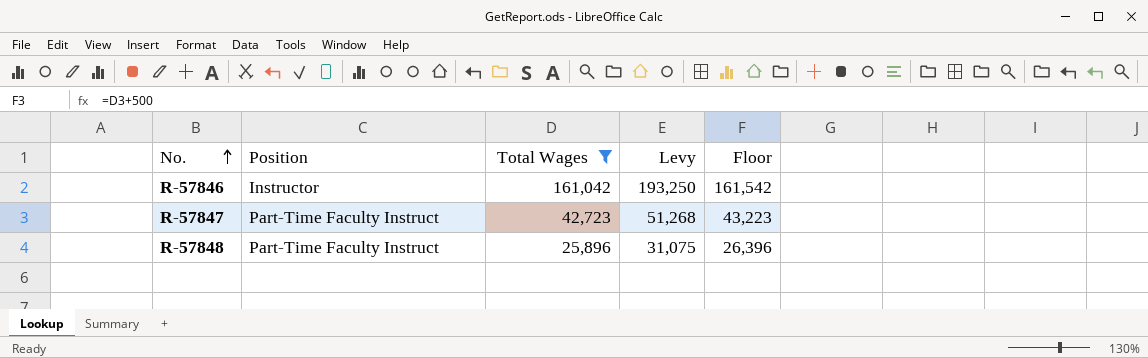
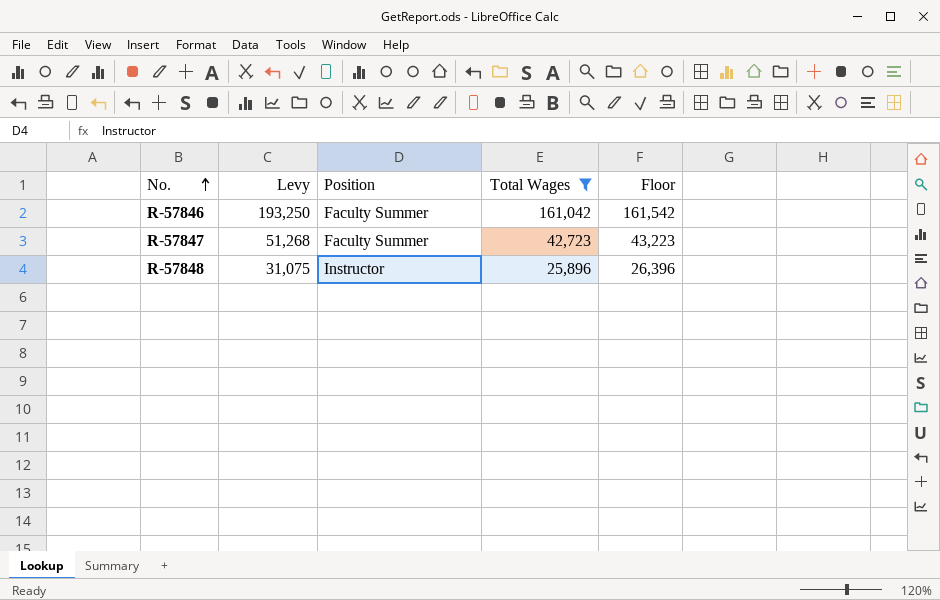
column Levy | position: 4 -> 2
R-57846 | Position: Instructor -> Faculty Summer
R-57847 | Position: Part-Time Faculty Instruct -> Faculty Summer
R-57848 | Position: Part-Time Faculty Instruct -> Instructor

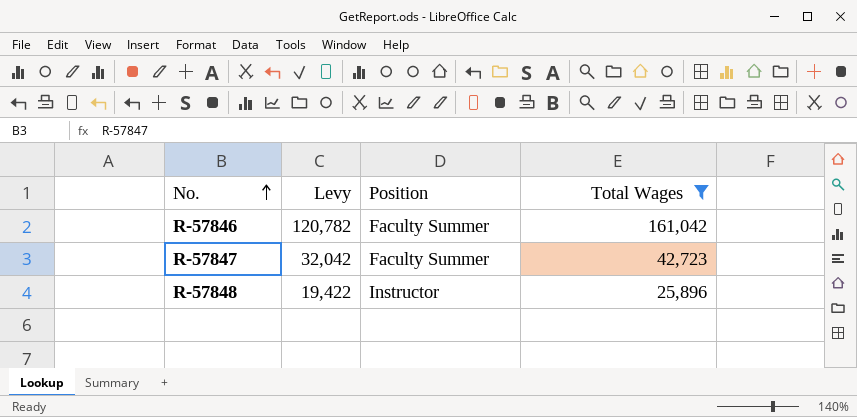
column Floor | formula: [Total Wages] + 500 -> none
column Levy | formula: [Total Wages] * 1.2 -> [Total Wages] * 0.75

